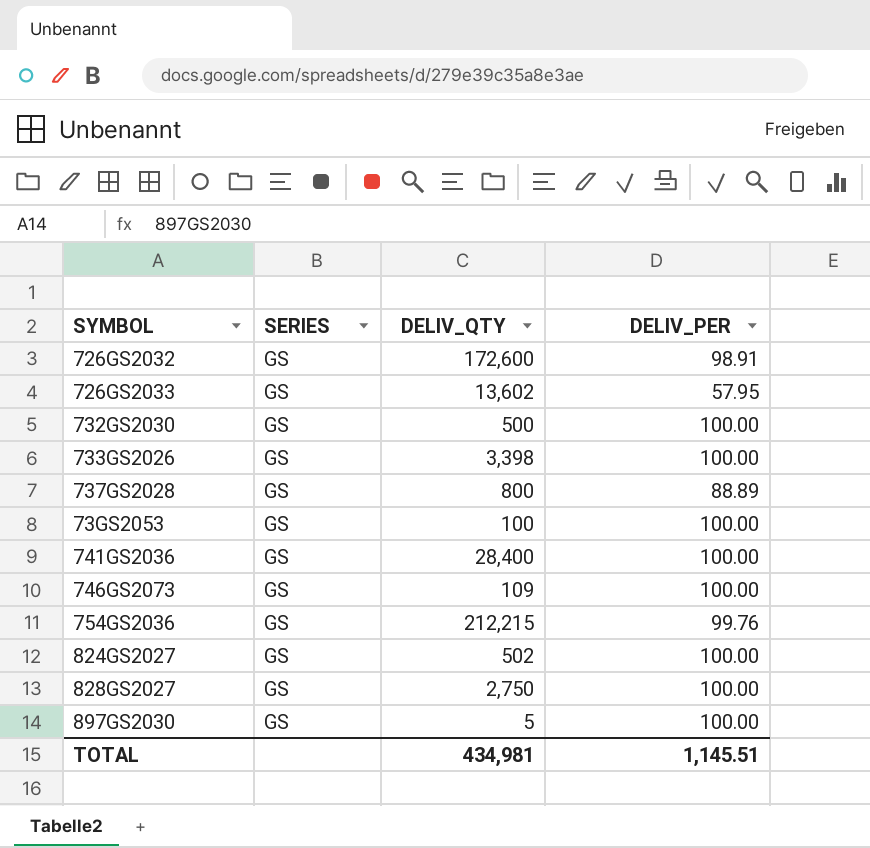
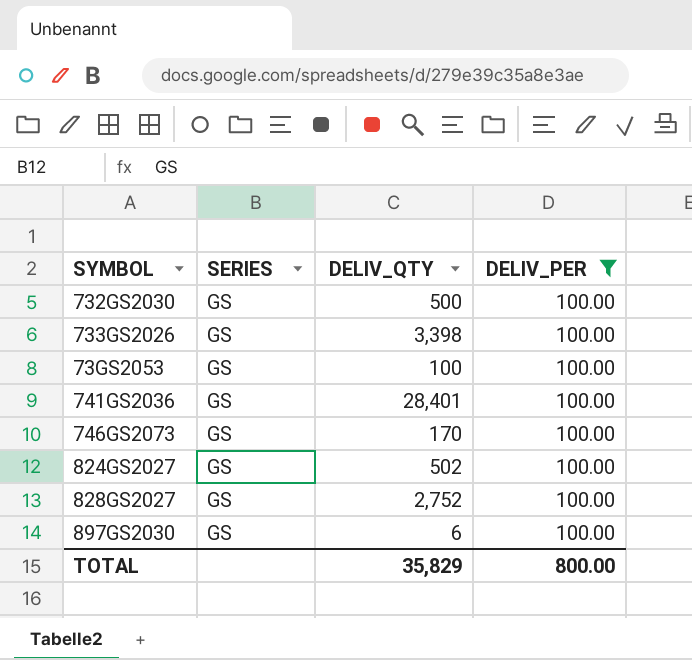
filter: none -> DELIV_PER = 100.00
741GS2036 | DELIV_QTY: 28,400 -> 28,401
746GS2073 | DELIV_QTY: 109 -> 170
828GS2027 | DELIV_QTY: 2,750 -> 2,752
897GS2030 | DELIV_QTY: 5 -> 6
TOTAL | DELIV_QTY: 434,981 -> 35,829
TOTAL | DELIV_PER: 1,145.51 -> 800.00

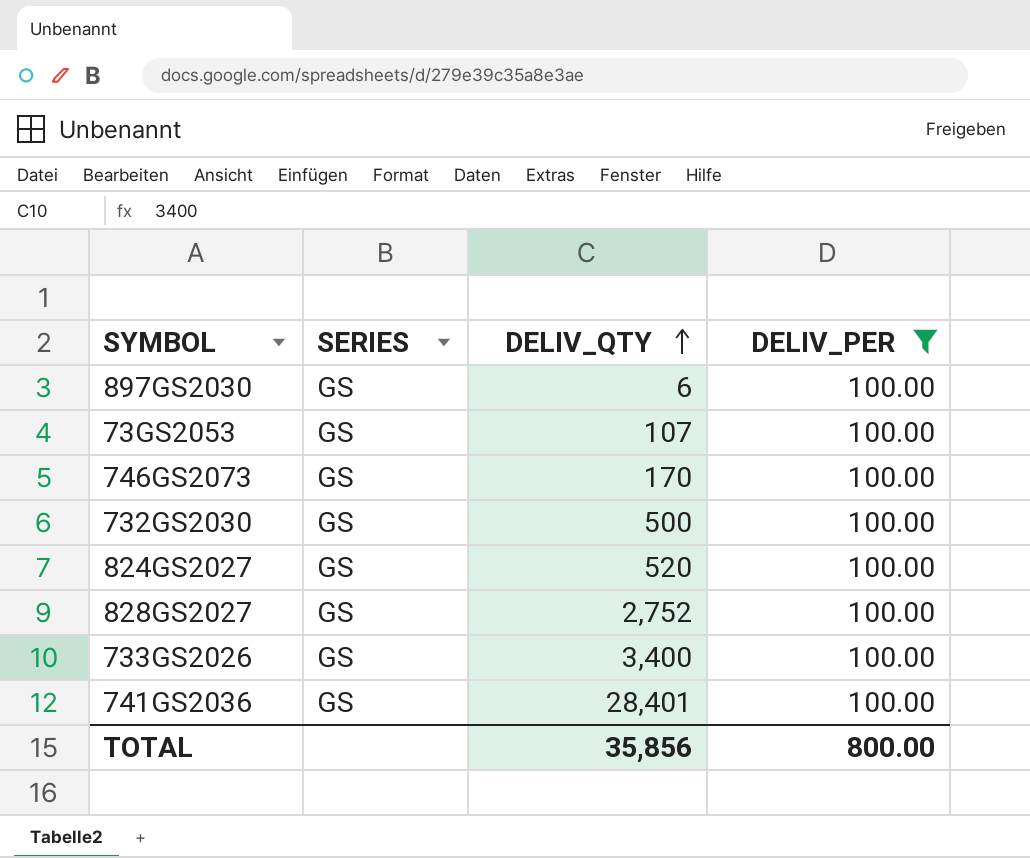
row order: none -> DELIV_QTY ascending
73GS2053 | DELIV_QTY: 100 -> 107
824GS2027 | DELIV_QTY: 502 -> 520
733GS2026 | DELIV_QTY: 3,398 -> 3,400
TOTAL | DELIV_QTY: 35,829 -> 35,856

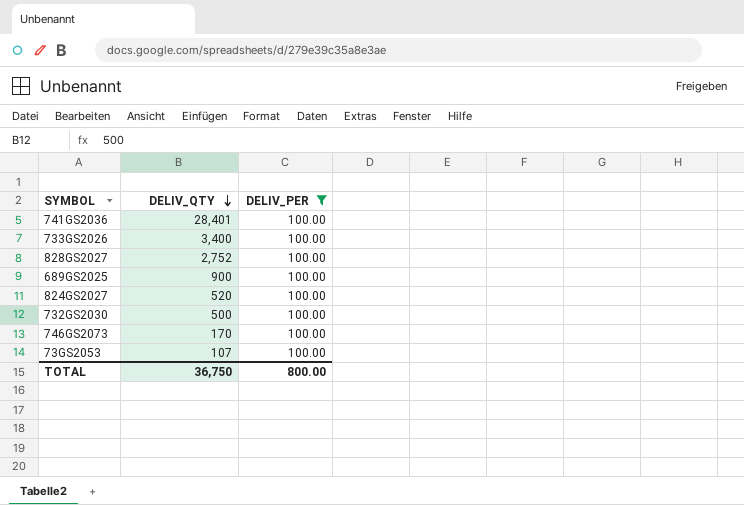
row order: DELIV_QTY ascending -> DELIV_QTY descending
column SERIES | position: 2 -> none
row 897GS2030: GS | 6 | 100.00 -> none
row 689GS2025: none -> 900 | 100.00
TOTAL | DELIV_QTY: 35,856 -> 36,750

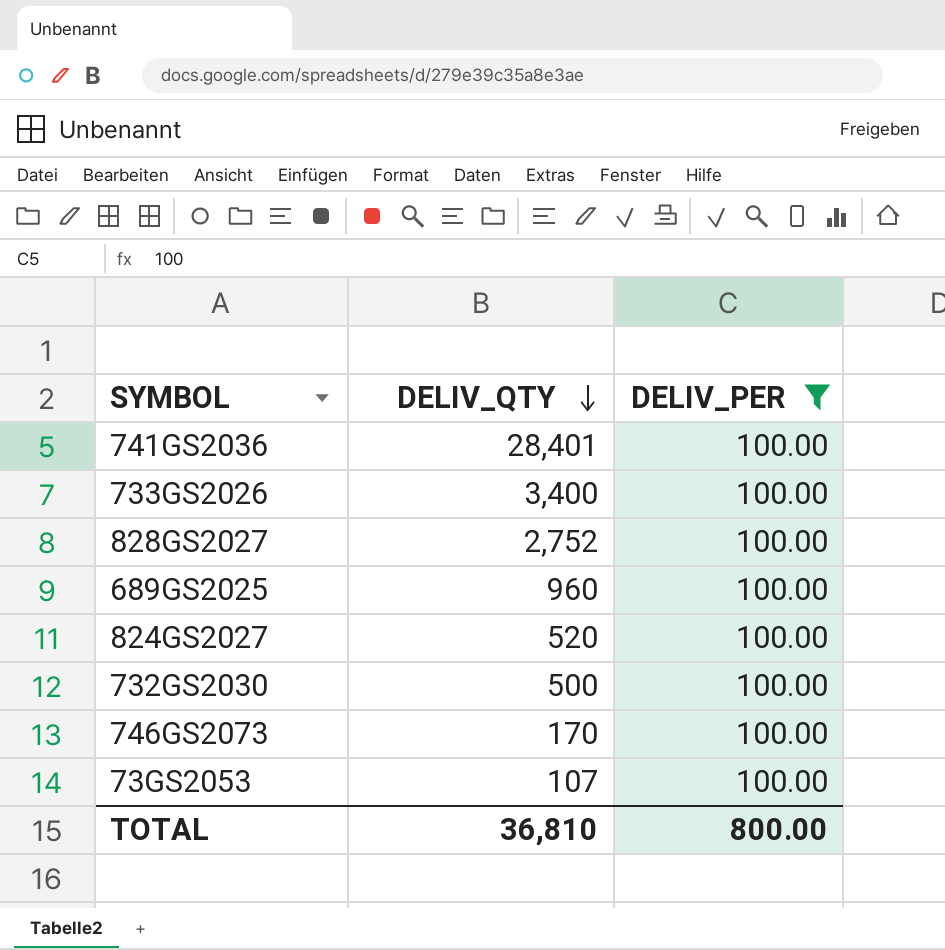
689GS2025 | DELIV_QTY: 900 -> 960
TOTAL | DELIV_QTY: 36,750 -> 36,810

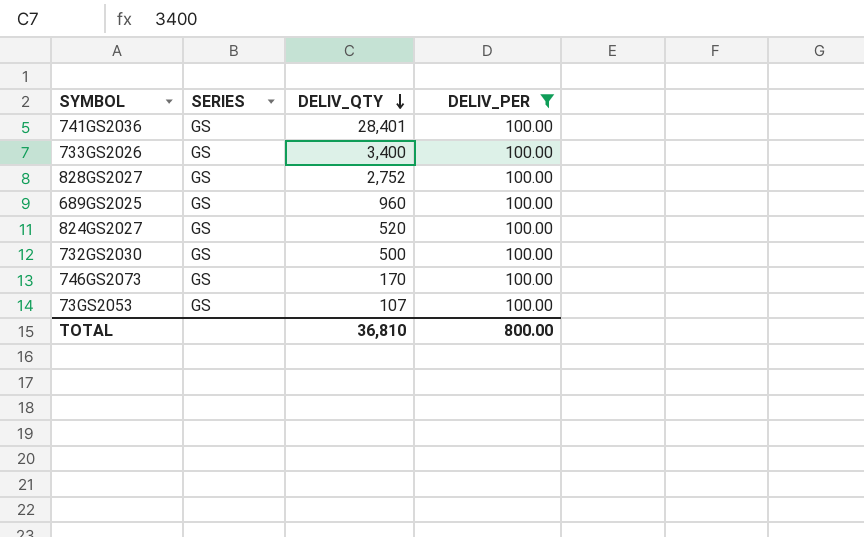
column SERIES | position: none -> 2

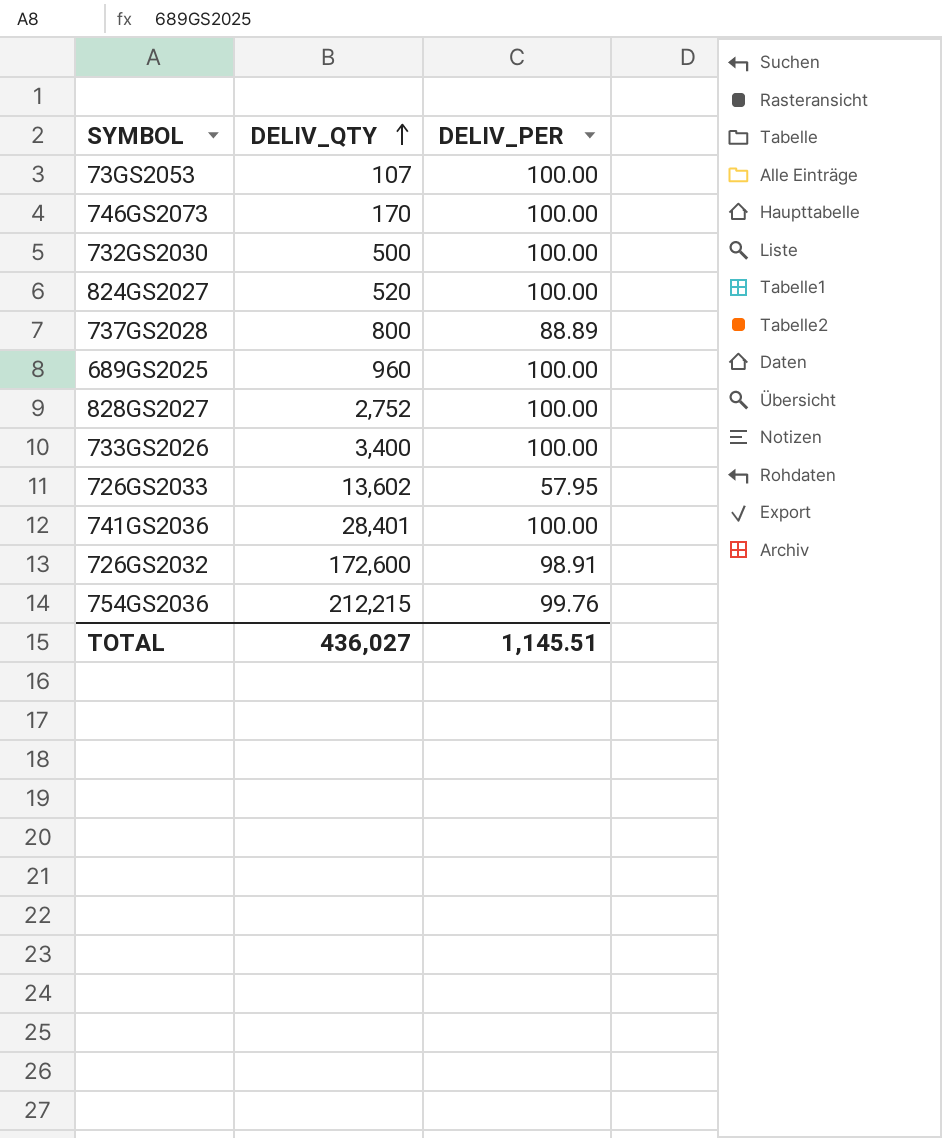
filter: DELIV_PER = 100.00 -> none
row order: DELIV_QTY descending -> DELIV_QTY ascending
column SERIES | position: 2 -> none
TOTAL | DELIV_QTY: 36,810 -> 436,027
TOTAL | DELIV_PER: 800.00 -> 1,145.51

